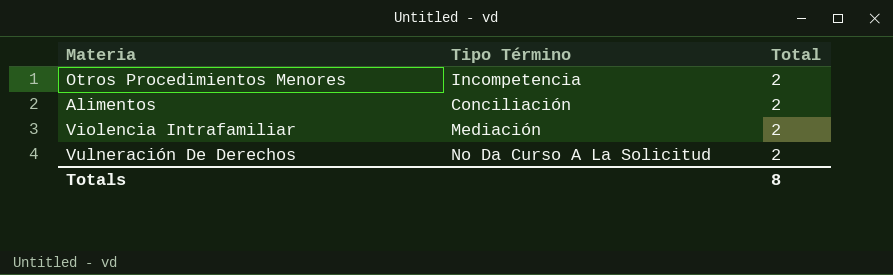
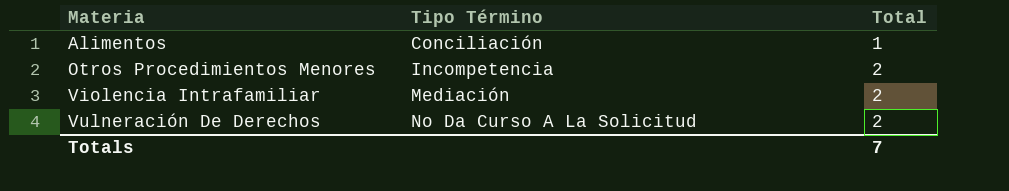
row order: none -> Materia ascending
Alimentos | Total: 2 -> 1
Totals | Total: 8 -> 7

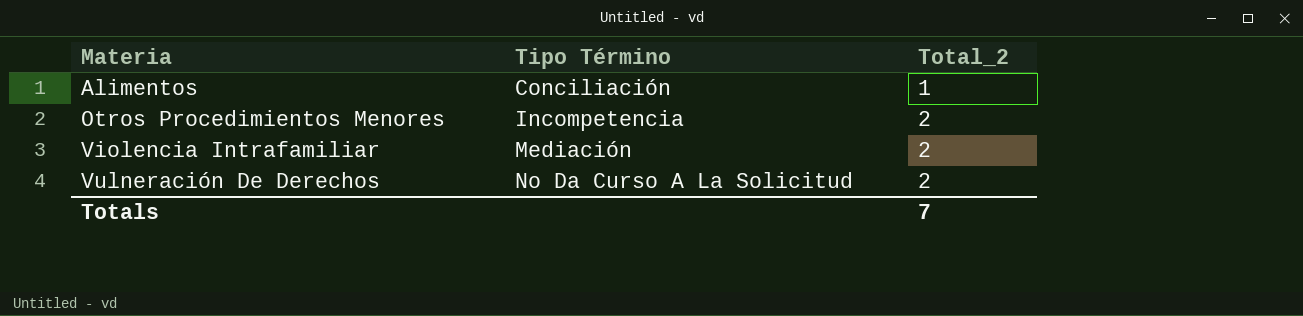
column name: Total -> Total_2

